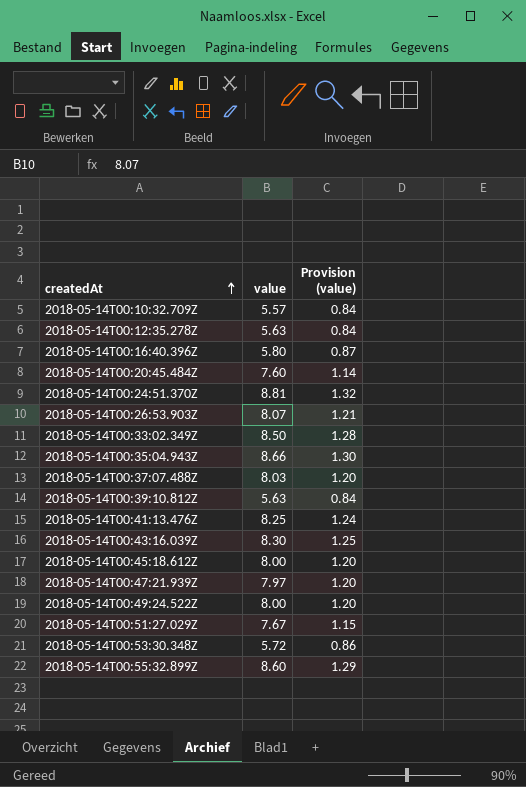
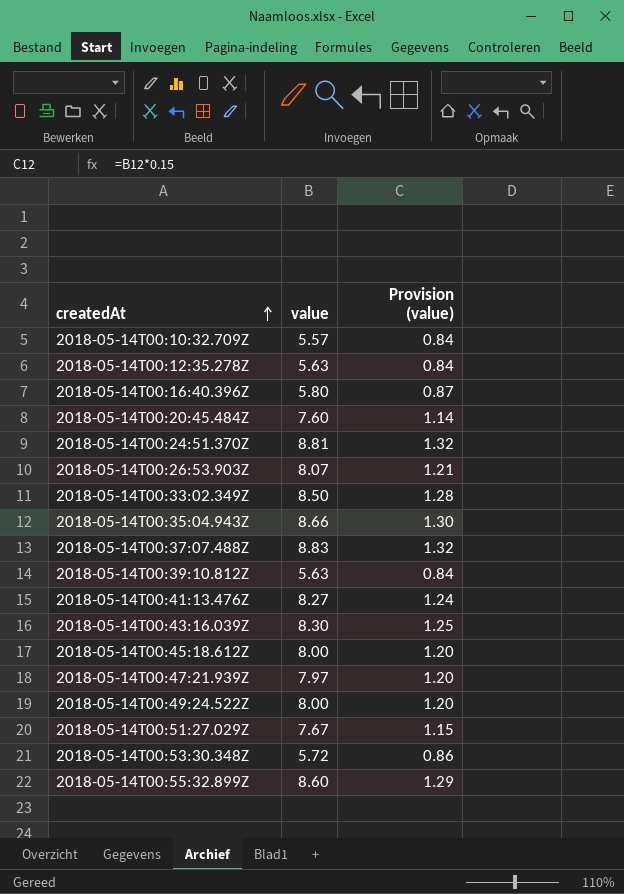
2018-05-14T00:37:07.488Z | value: 8.03 -> 8.83
2018-05-14T00:37:07.488Z | Provision (value): 1.20 -> 1.32
2018-05-14T00:41:13.476Z | value: 8.25 -> 8.27

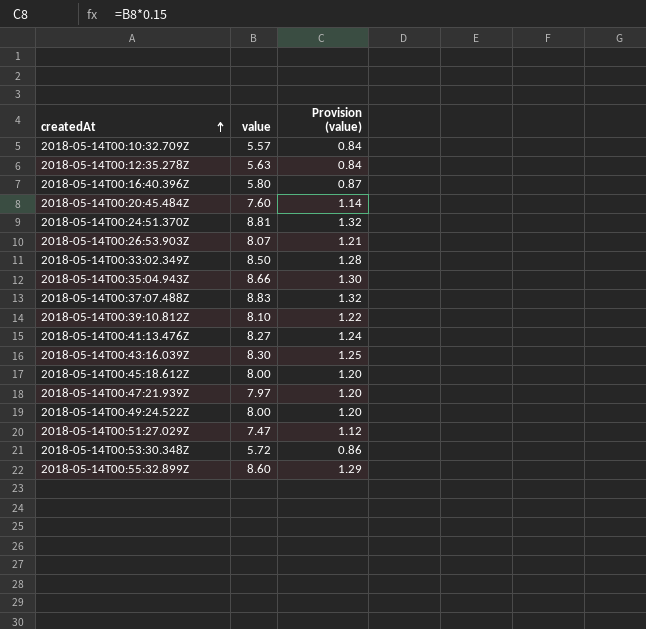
2018-05-14T00:39:10.812Z | value: 5.63 -> 8.10
2018-05-14T00:39:10.812Z | Provision (value): 0.84 -> 1.22
2018-05-14T00:51:27.029Z | value: 7.67 -> 7.47
2018-05-14T00:51:27.029Z | Provision (value): 1.15 -> 1.12

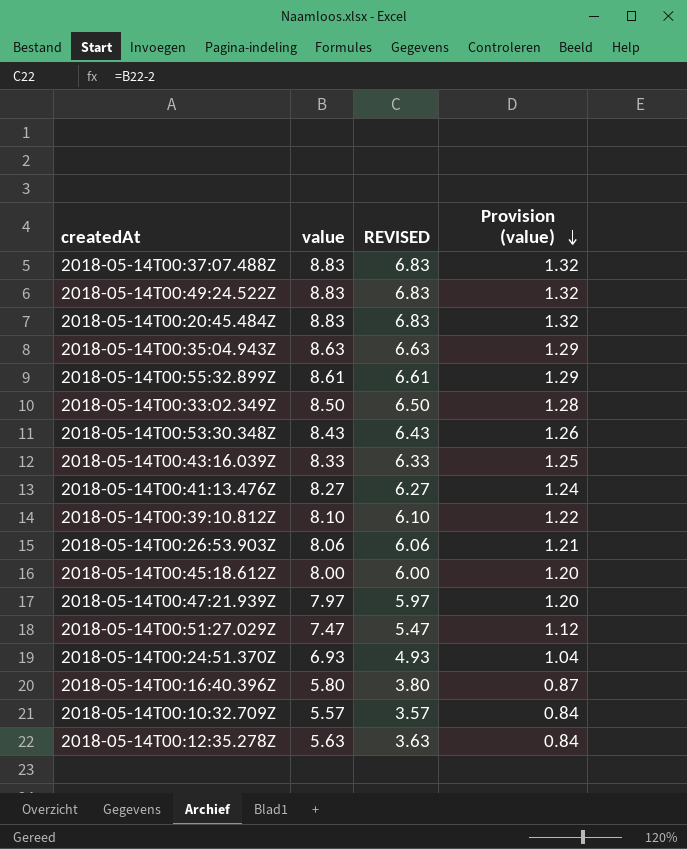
row order: createdAt ascending -> Provision (value) descending
column REVISED | formula: none -> [value] - 2
2018-05-14T00:49:24.522Z | value: 8.00 -> 8.83
2018-05-14T00:49:24.522Z | Provision (value): 1.20 -> 1.32
2018-05-14T00:20:45.484Z | value: 7.60 -> 8.83
2018-05-14T00:20:45.484Z | Provision (value): 1.14 -> 1.32
2018-05-14T00:35:04.943Z | value: 8.66 -> 8.63
2018-05-14T00:35:04.943Z | Provision (value): 1.30 -> 1.29
2018-05-14T00:55:32.899Z | value: 8.60 -> 8.61
2018-05-14T00:53:30.348Z | value: 5.72 -> 8.43
2018-05-14T00:53:30.348Z | Provision (value): 0.86 -> 1.26
2018-05-14T00:43:16.039Z | value: 8.30 -> 8.33
2018-05-14T00:26:53.903Z | value: 8.07 -> 8.06
2018-05-14T00:24:51.370Z | value: 8.81 -> 6.93
2018-05-14T00:24:51.370Z | Provision (value): 1.32 -> 1.04

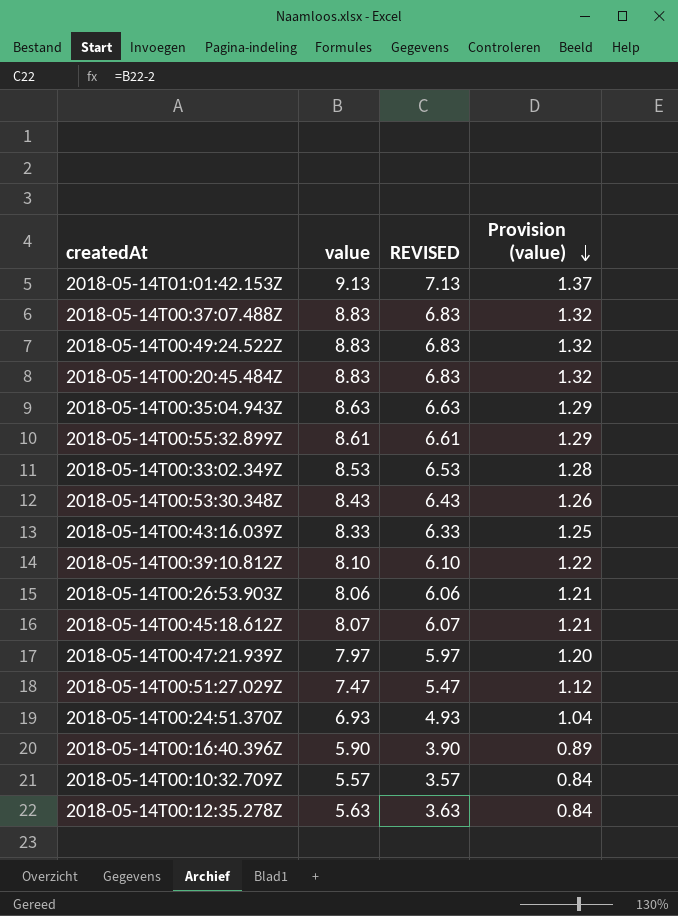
row 2018-05-14T00:41:13.476Z: 8.27 | 6.27 | 1.24 -> none
row 2018-05-14T01:01:42.153Z: none -> 9.13 | 7.13 | 1.37
2018-05-14T00:33:02.349Z | value: 8.50 -> 8.53
2018-05-14T00:33:02.349Z | REVISED: 6.50 -> 6.53
2018-05-14T00:45:18.612Z | value: 8.00 -> 8.07
2018-05-14T00:45:18.612Z | REVISED: 6.00 -> 6.07
2018-05-14T00:45:18.612Z | Provision (value): 1.20 -> 1.21
2018-05-14T00:16:40.396Z | value: 5.80 -> 5.90
2018-05-14T00:16:40.396Z | REVISED: 3.80 -> 3.90
2018-05-14T00:16:40.396Z | Provision (value): 0.87 -> 0.89

